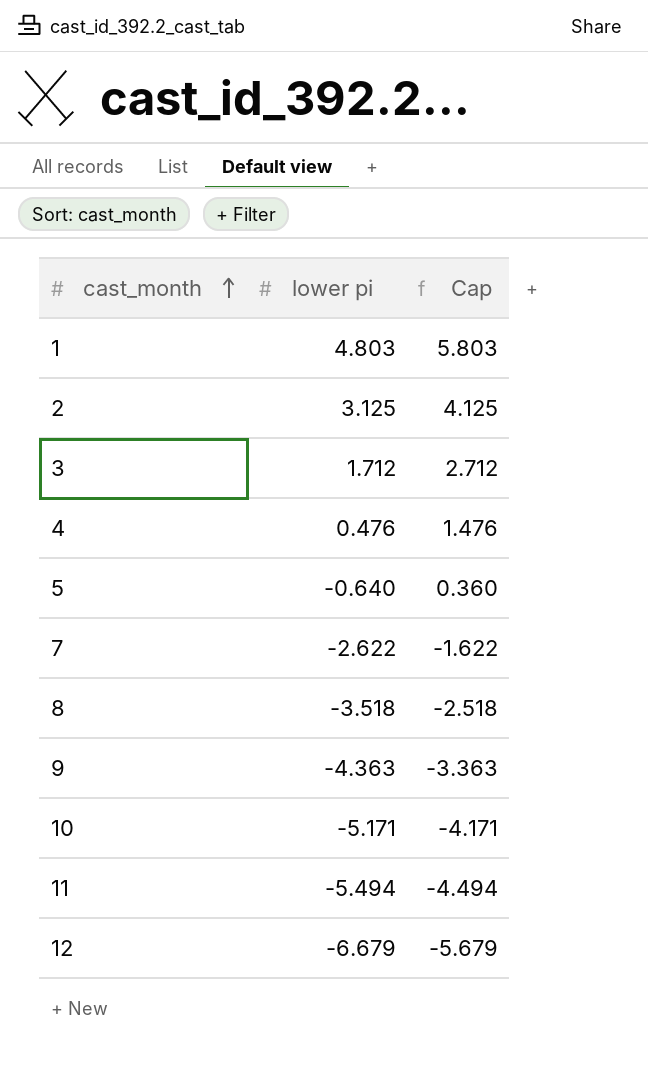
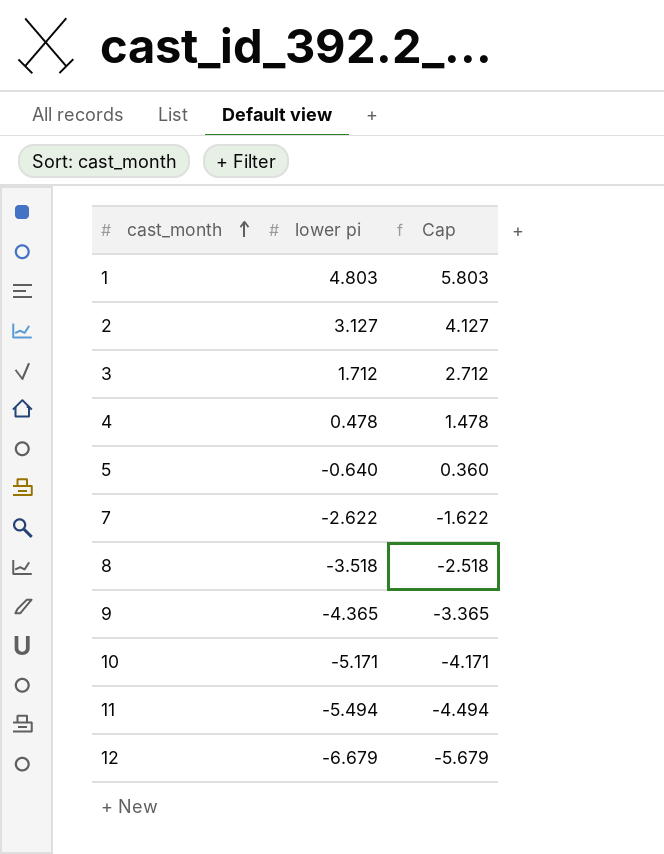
2 | lower pi: 3.125 -> 3.127
2 | Cap: 4.125 -> 4.127
4 | lower pi: 0.476 -> 0.478
4 | Cap: 1.476 -> 1.478
9 | lower pi: -4.363 -> -4.365
9 | Cap: -3.363 -> -3.365

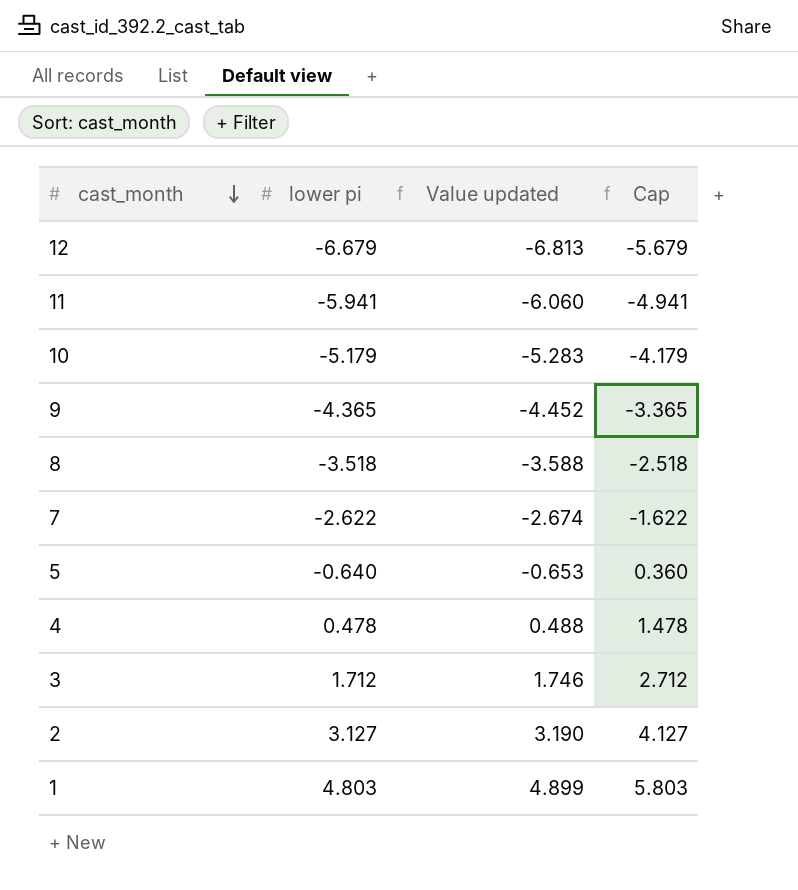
row order: cast_month ascending -> cast_month descending
column Value updated | formula: none -> [lower pi] * 1.02
11 | lower pi: -5.494 -> -5.941
11 | Cap: -4.494 -> -4.941
10 | lower pi: -5.171 -> -5.179
10 | Cap: -4.171 -> -4.179

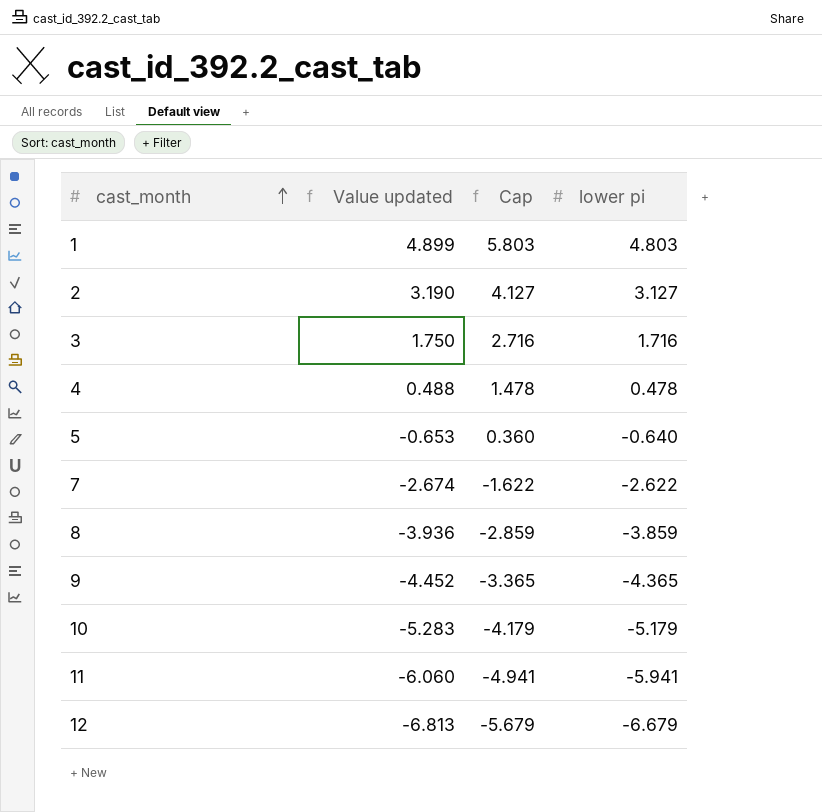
row order: cast_month descending -> cast_month ascending
column lower pi | position: 2 -> 4
3 | Value updated: 1.746 -> 1.750
3 | Cap: 2.712 -> 2.716
3 | lower pi: 1.712 -> 1.716
8 | Value updated: -3.588 -> -3.936
8 | Cap: -2.518 -> -2.859
8 | lower pi: -3.518 -> -3.859

